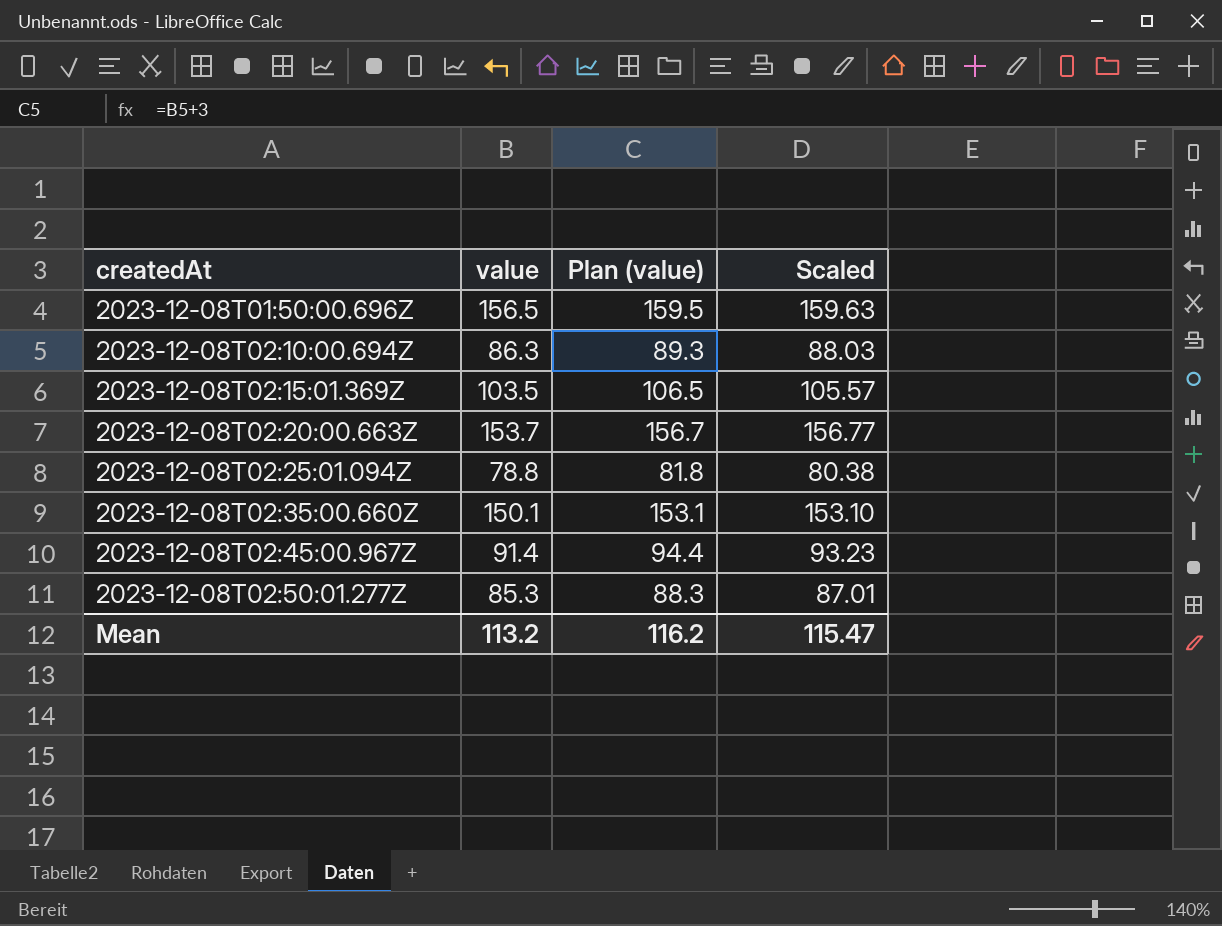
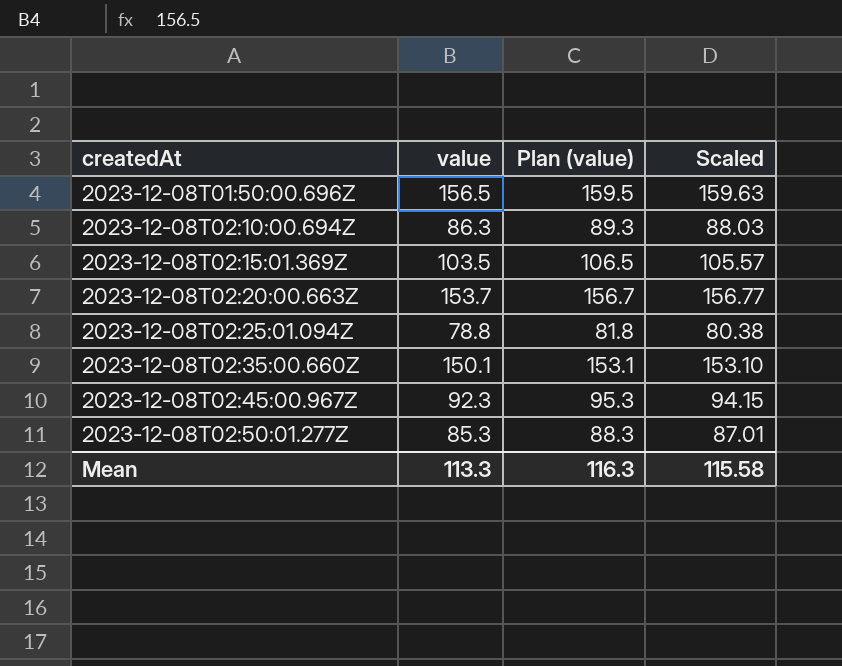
2023-12-08T02:45:00.967Z | value: 91.4 -> 92.3
2023-12-08T02:45:00.967Z | Plan (value): 94.4 -> 95.3
2023-12-08T02:45:00.967Z | Scaled: 93.23 -> 94.15
Mean | value: 113.2 -> 113.3
Mean | Plan (value): 116.2 -> 116.3
Mean | Scaled: 115.47 -> 115.58

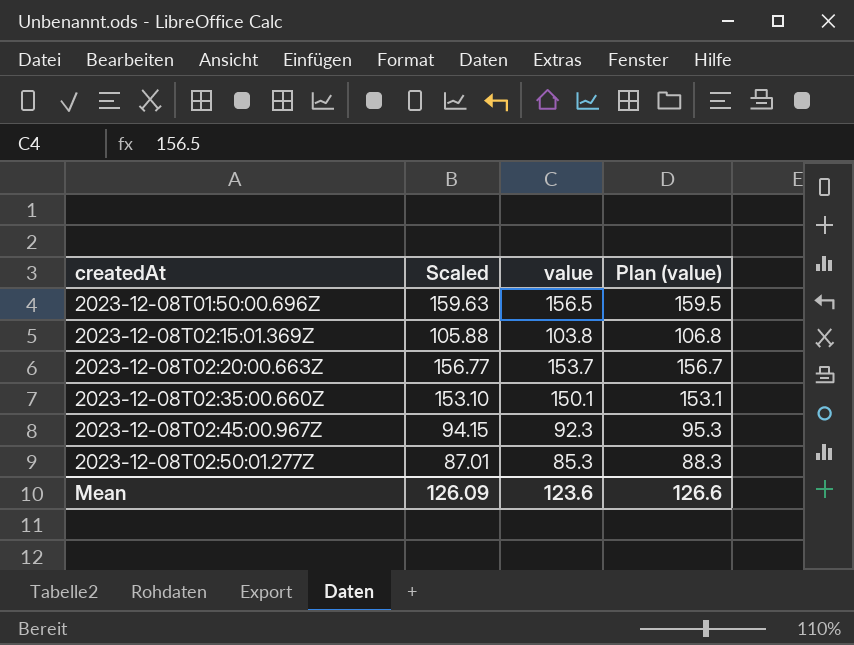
column Scaled | position: 4 -> 2
row 2023-12-08T02:10:00.694Z: 86.3 | 89.3 | 88.03 -> none
row 2023-12-08T02:25:01.094Z: 78.8 | 81.8 | 80.38 -> none
2023-12-08T02:15:01.369Z | Scaled: 105.57 -> 105.88
2023-12-08T02:15:01.369Z | value: 103.5 -> 103.8
2023-12-08T02:15:01.369Z | Plan (value): 106.5 -> 106.8
Mean | Scaled: 115.58 -> 126.09
Mean | value: 113.3 -> 123.6
Mean | Plan (value): 116.3 -> 126.6

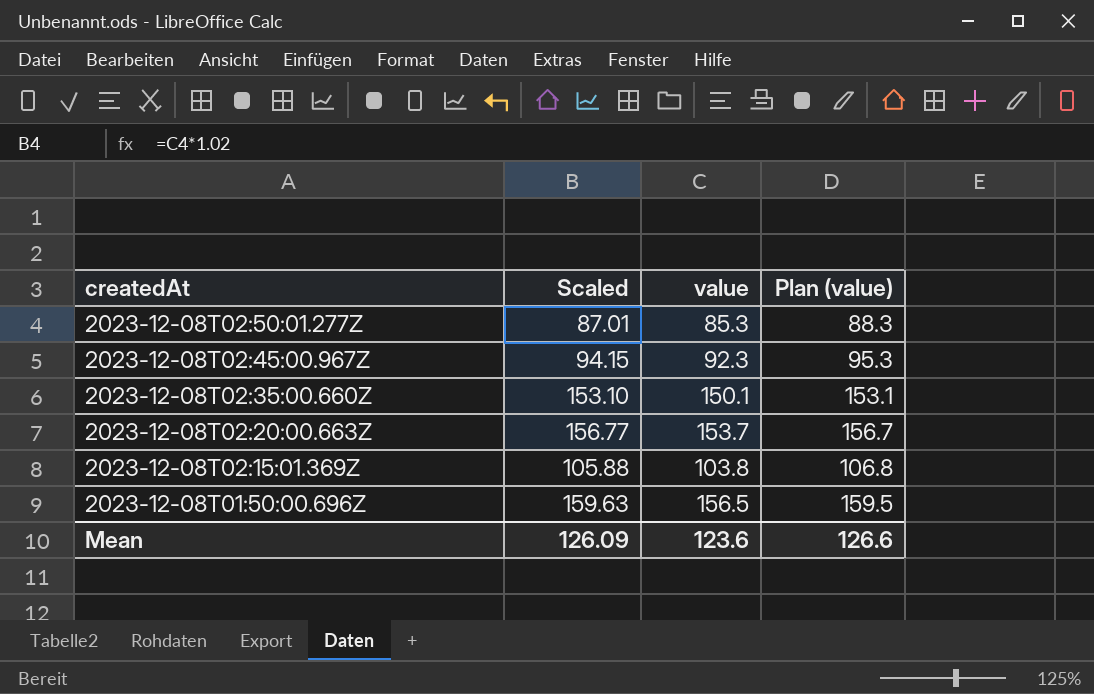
row order: createdAt ascending -> createdAt descending

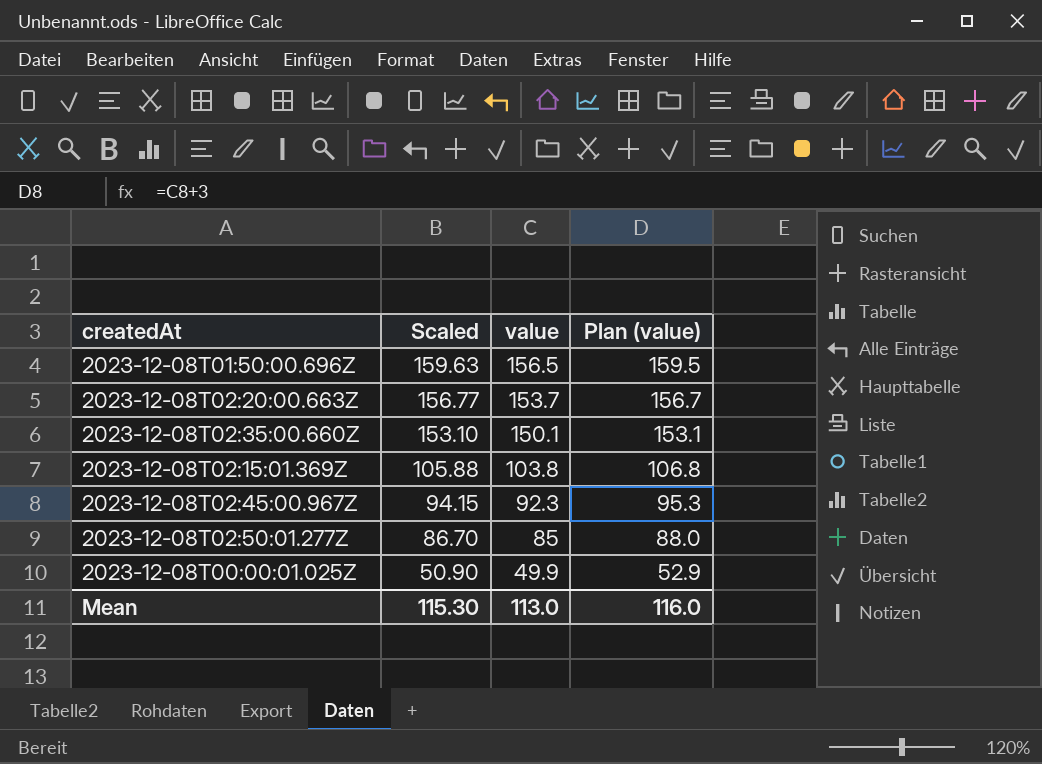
row order: createdAt descending -> Scaled descending
2023-12-08T02:50:01.277Z | Scaled: 87.01 -> 86.70
2023-12-08T02:50:01.277Z | value: 85.3 -> 85
2023-12-08T02:50:01.277Z | Plan (value): 88.3 -> 88.0
row 2023-12-08T00:00:01.025Z: none -> 50.90 | 49.9 | 52.9
Mean | Scaled: 126.09 -> 115.30
Mean | value: 123.6 -> 113.0
Mean | Plan (value): 126.6 -> 116.0

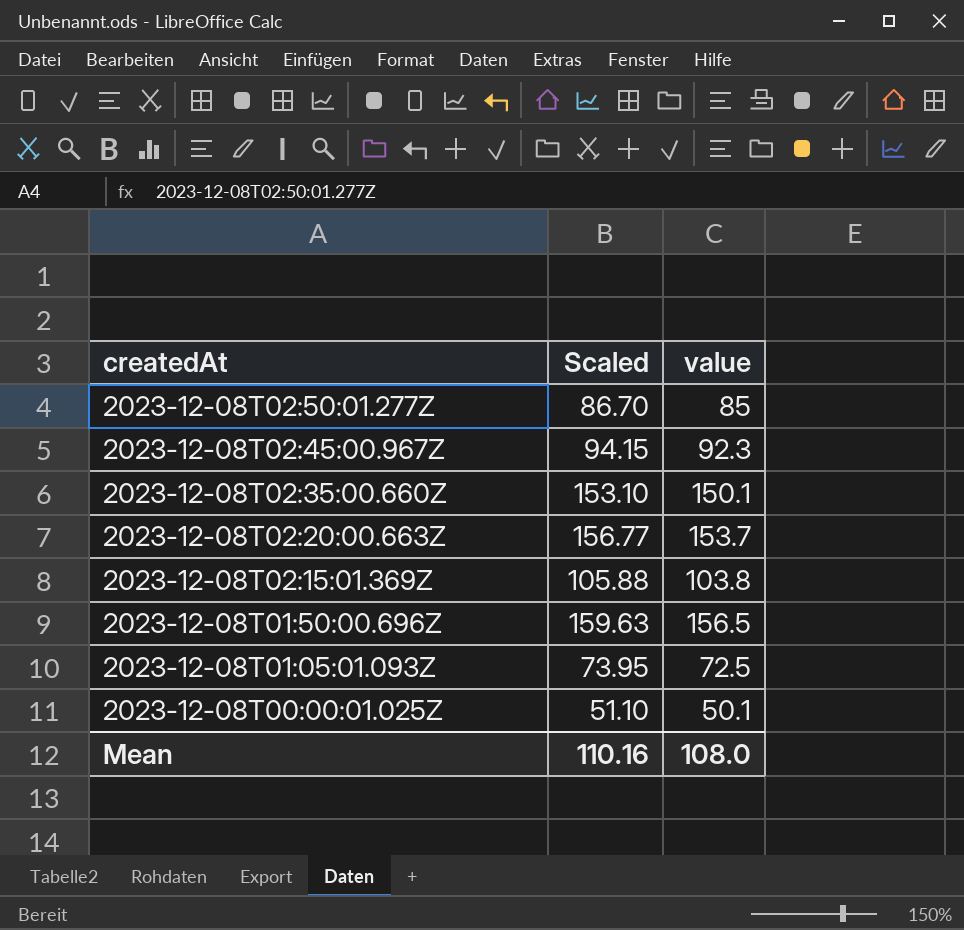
row order: Scaled descending -> createdAt descending
column Plan (value) | formula: [value] + 3 -> none
row 2023-12-08T01:05:01.093Z: none -> 73.95 | 72.5
2023-12-08T00:00:01.025Z | Scaled: 50.90 -> 51.10
2023-12-08T00:00:01.025Z | value: 49.9 -> 50.1
Mean | Scaled: 115.30 -> 110.16
Mean | value: 113.0 -> 108.0

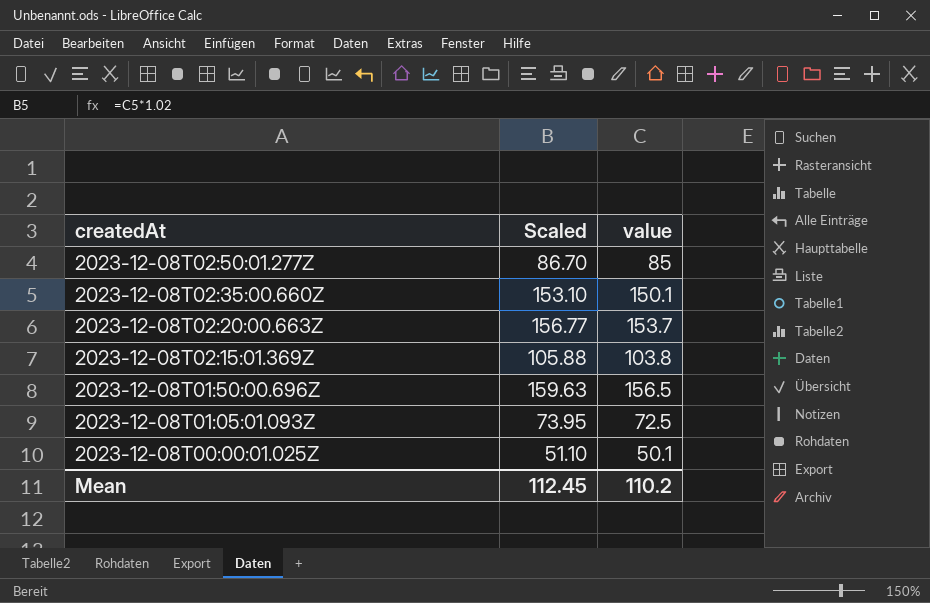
row 2023-12-08T02:45:00.967Z: 94.15 | 92.3 -> none
Mean | Scaled: 110.16 -> 112.45
Mean | value: 108.0 -> 110.2

